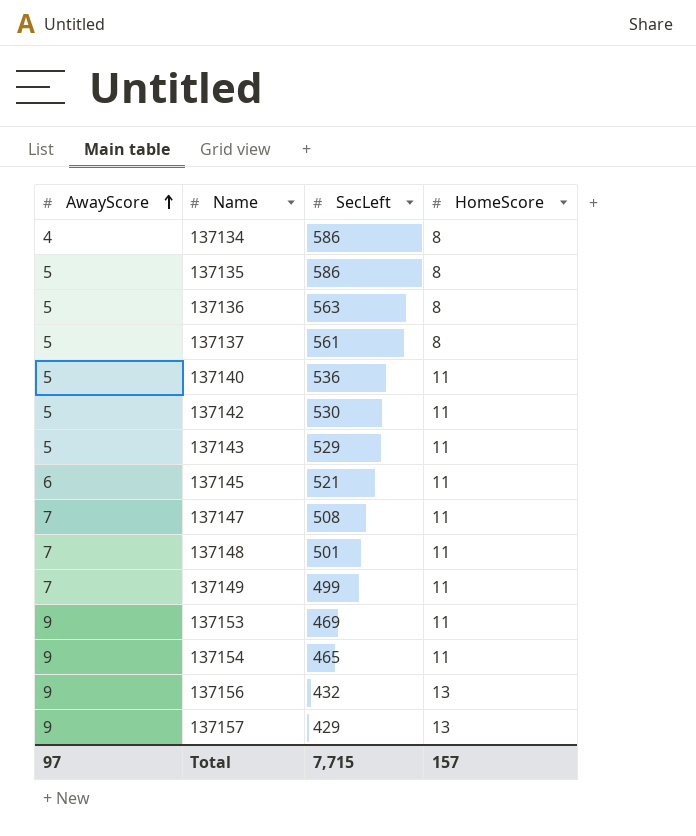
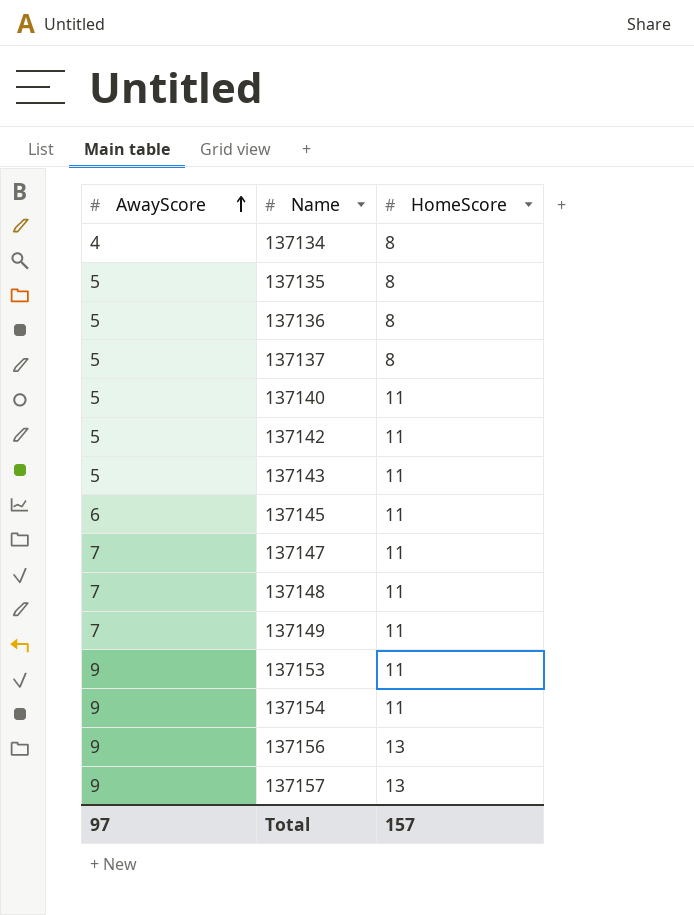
column SecLeft | position: 3 -> none

